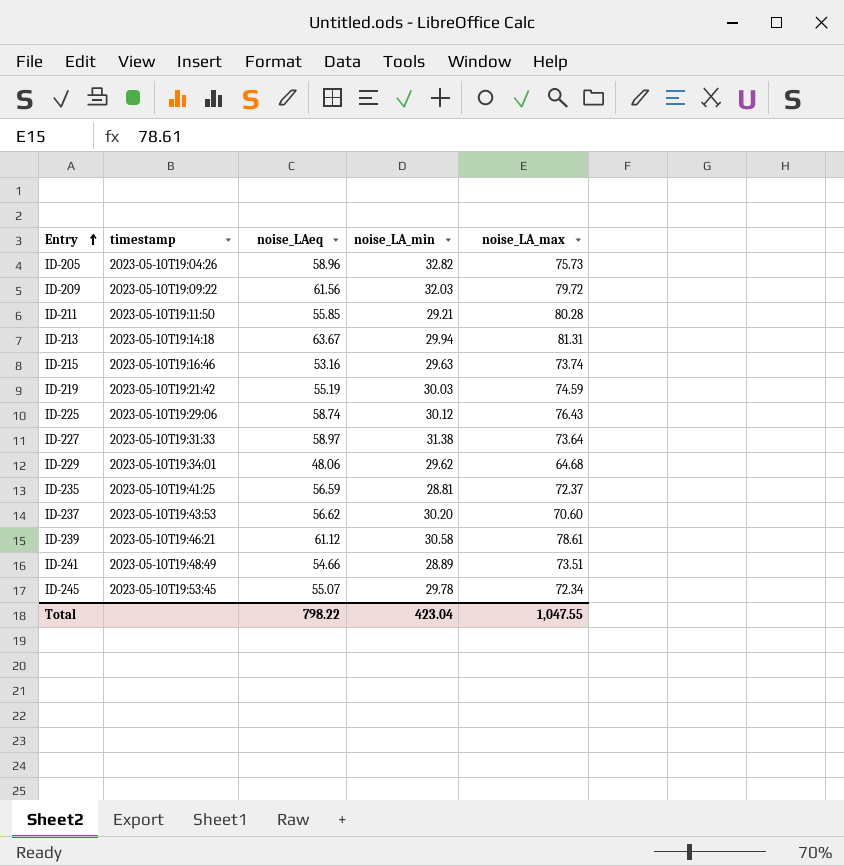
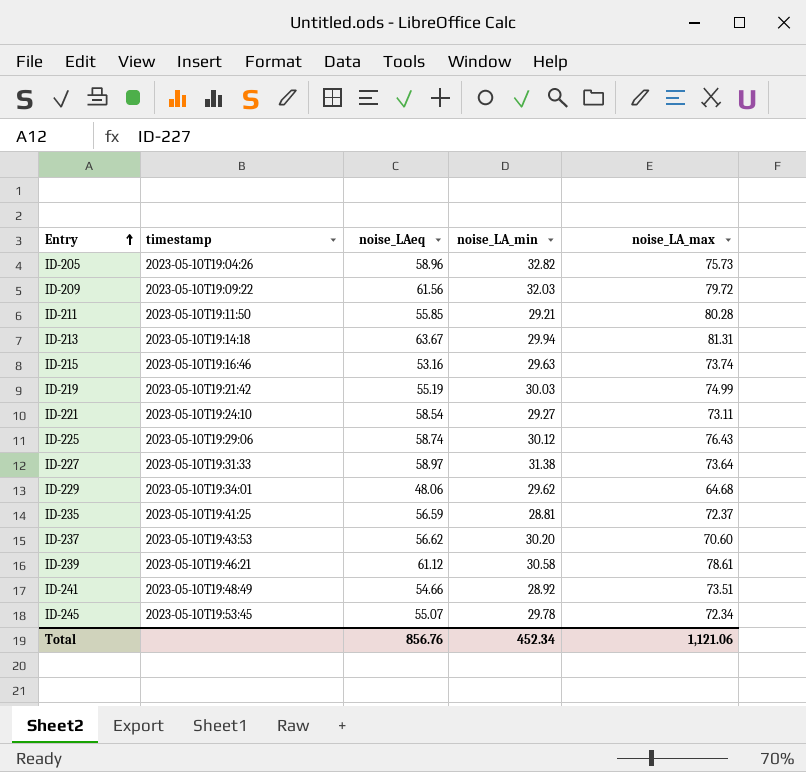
ID-219 | noise_LA_max: 74.59 -> 74.99
row ID-221: none -> 2023-05-10T19:24:10 | 58.54 | 29.27 | 73.11
ID-241 | noise_LA_min: 28.89 -> 28.92
Total | noise_LAeq: 798.22 -> 856.76
Total | noise_LA_min: 423.04 -> 452.34
Total | noise_LA_max: 1,047.55 -> 1,121.06

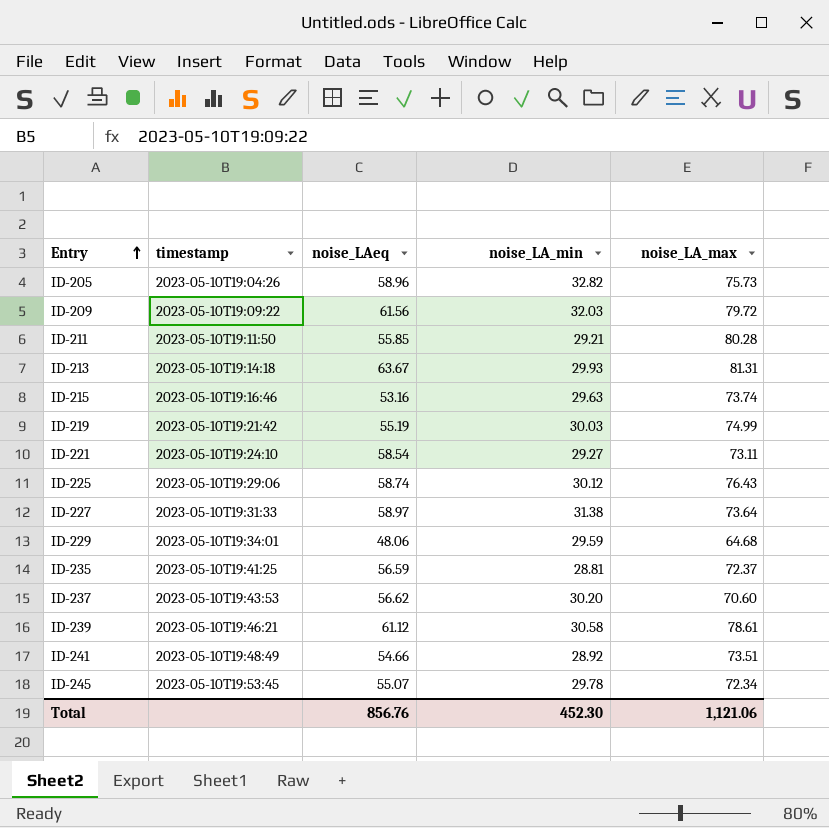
ID-213 | noise_LA_min: 29.94 -> 29.93
ID-229 | noise_LA_min: 29.62 -> 29.59
Total | noise_LA_min: 452.34 -> 452.30

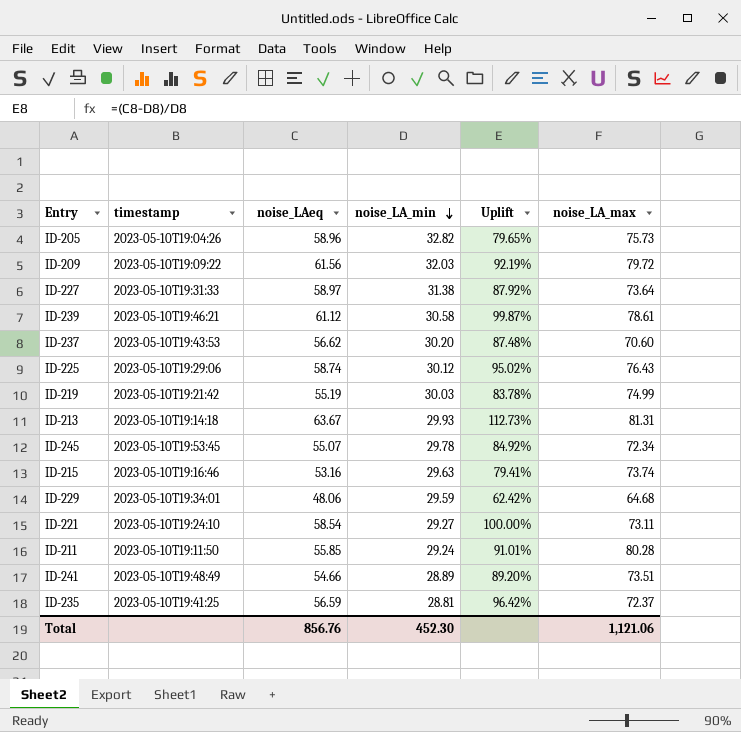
row order: Entry ascending -> noise_LA_min descending
column Uplift | formula: none -> ([noise_LAeq] - [noise_LA_min]) / [noise_LA_min]
ID-211 | noise_LA_min: 29.21 -> 29.24
ID-241 | noise_LA_min: 28.92 -> 28.89

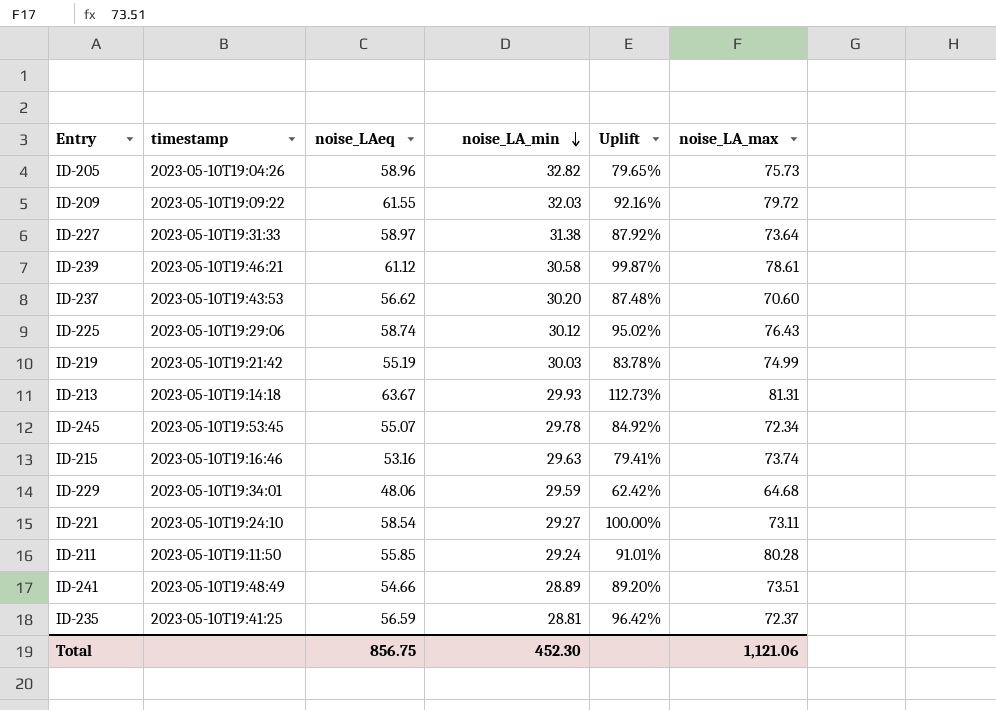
ID-209 | noise_LAeq: 61.56 -> 61.55
ID-209 | Uplift: 92.19% -> 92.16%
Total | noise_LAeq: 856.76 -> 856.75

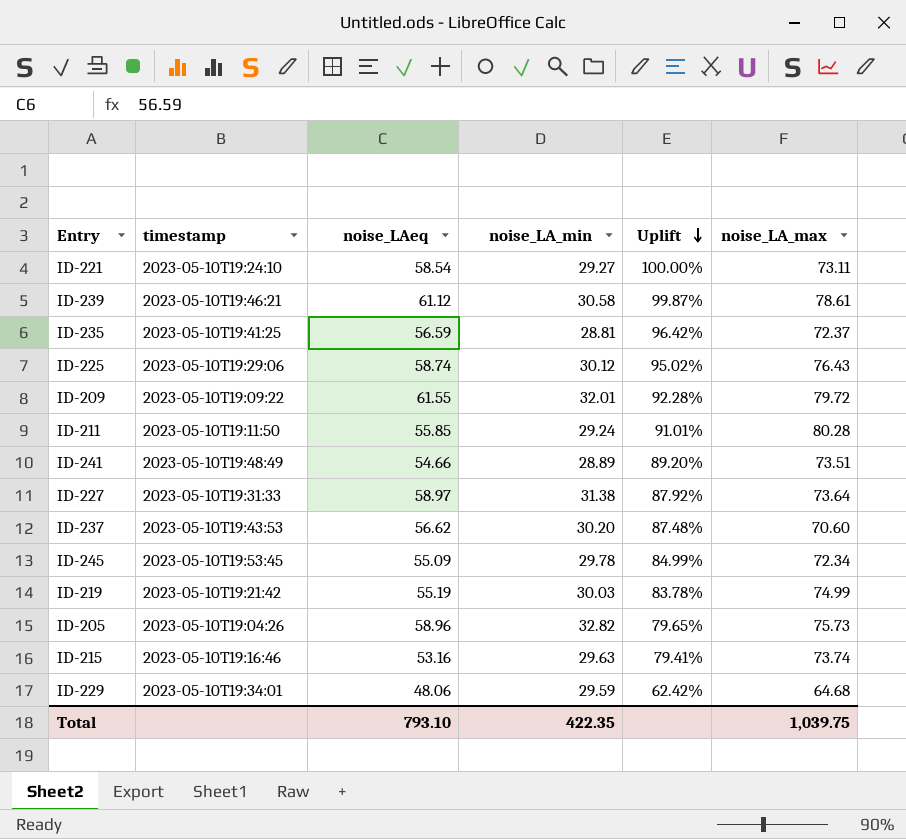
row order: noise_LA_min descending -> Uplift descending
row ID-213: 2023-05-10T19:14:18 | 63.67 | 29.93 | 112.73% | 81.31 -> none
ID-209 | noise_LA_min: 32.03 -> 32.01
ID-209 | Uplift: 92.16% -> 92.28%
ID-245 | noise_LAeq: 55.07 -> 55.09
ID-245 | Uplift: 84.92% -> 84.99%
Total | noise_LAeq: 856.75 -> 793.10
Total | noise_LA_min: 452.30 -> 422.35
Total | noise_LA_max: 1,121.06 -> 1,039.75

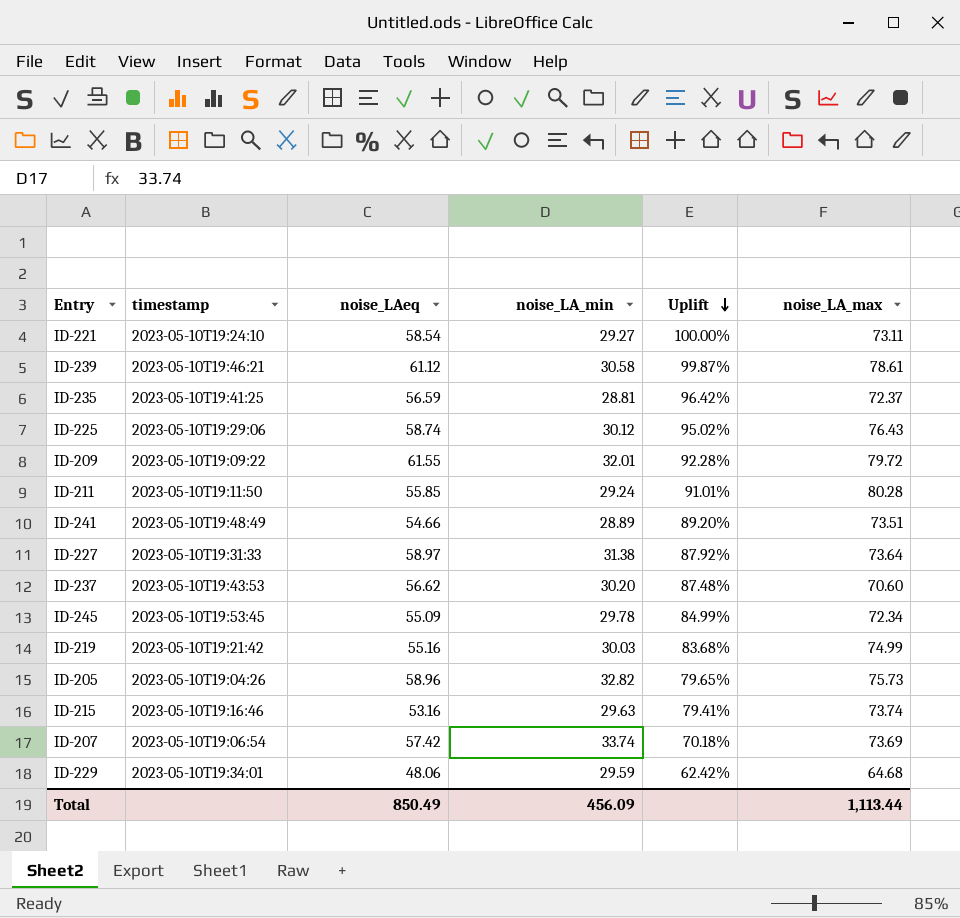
ID-219 | noise_LAeq: 55.19 -> 55.16
ID-219 | Uplift: 83.78% -> 83.68%
row ID-207: none -> 2023-05-10T19:06:54 | 57.42 | 33.74 | 70.18% | 73.69
Total | noise_LAeq: 793.10 -> 850.49
Total | noise_LA_min: 422.35 -> 456.09
Total | noise_LA_max: 1,039.75 -> 1,113.44

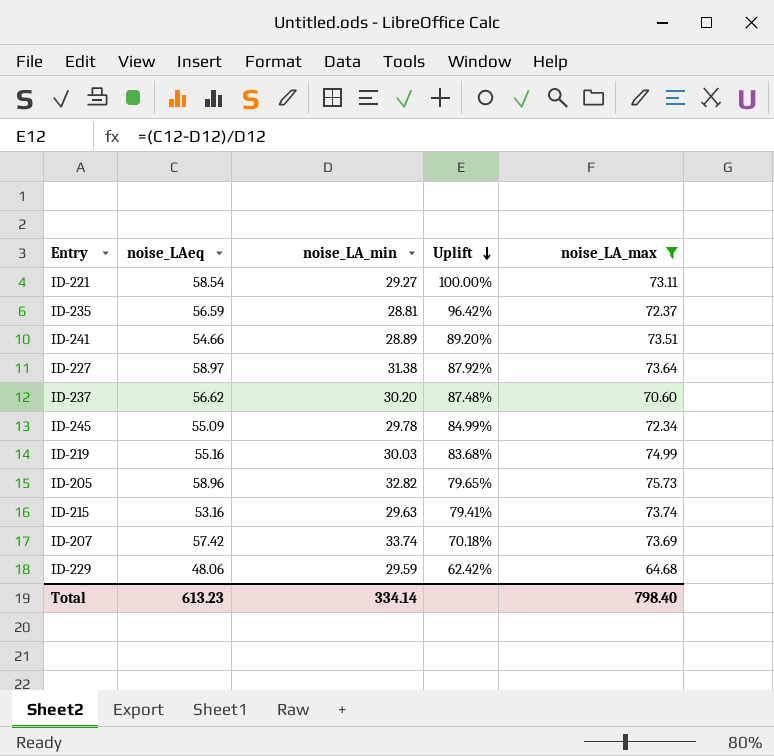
filter: none -> noise_LA_max <= 75.73
column timestamp | position: 2 -> none
Total | noise_LAeq: 850.49 -> 613.23
Total | noise_LA_min: 456.09 -> 334.14
Total | noise_LA_max: 1,113.44 -> 798.40

